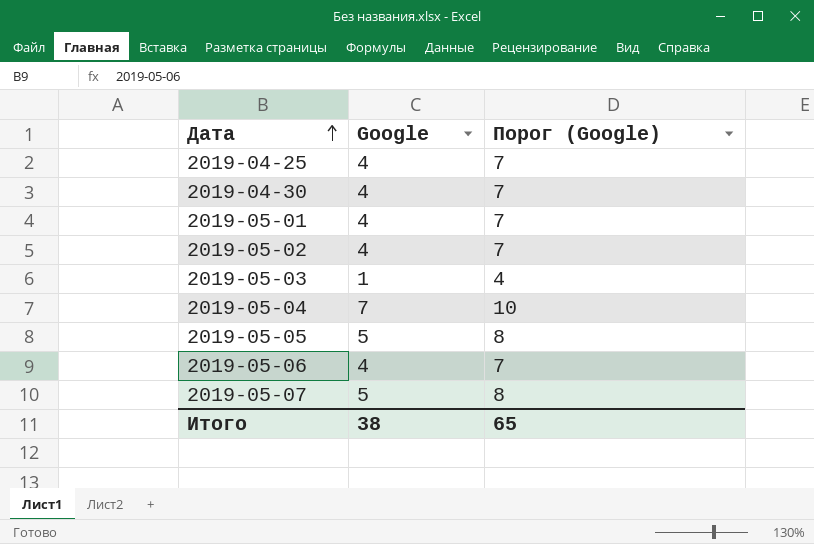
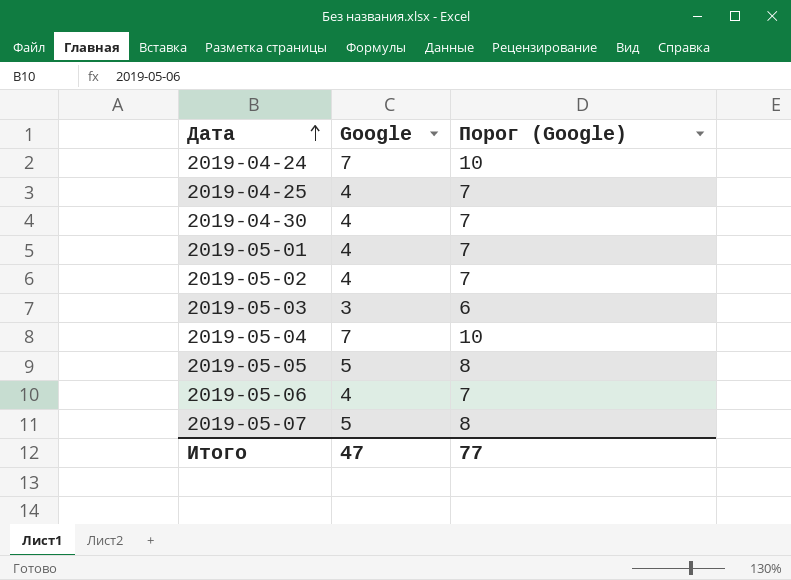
row 2019-04-24: none -> 7 | 10
2019-05-03 | Google: 1 -> 3
2019-05-03 | Порог (Google): 4 -> 6
Итого | Google: 38 -> 47
Итого | Порог (Google): 65 -> 77

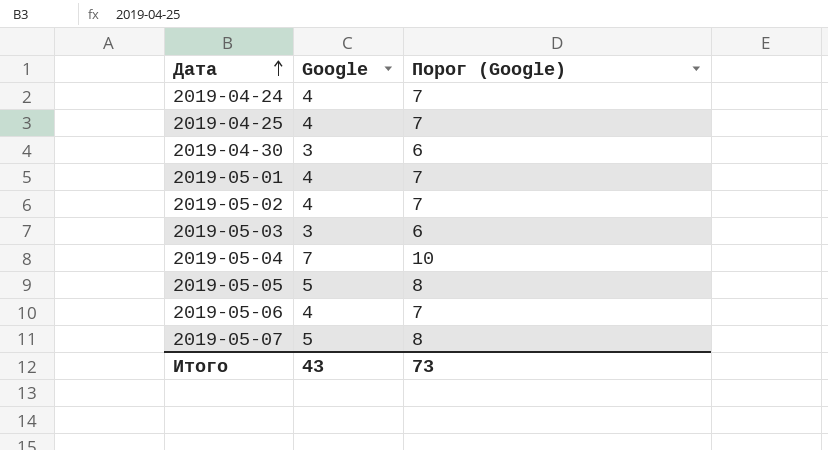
2019-04-24 | Google: 7 -> 4
2019-04-24 | Порог (Google): 10 -> 7
2019-04-30 | Google: 4 -> 3
2019-04-30 | Порог (Google): 7 -> 6
Итого | Google: 47 -> 43
Итого | Порог (Google): 77 -> 73

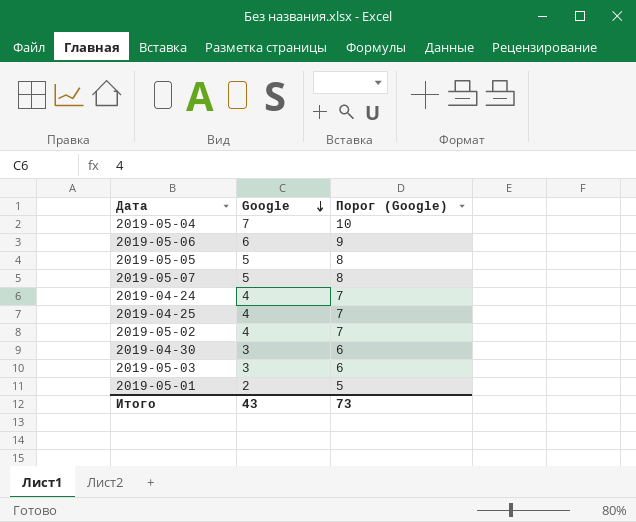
row order: Дата ascending -> Google descending
2019-05-06 | Google: 4 -> 6
2019-05-06 | Порог (Google): 7 -> 9
2019-05-01 | Google: 4 -> 2
2019-05-01 | Порог (Google): 7 -> 5

